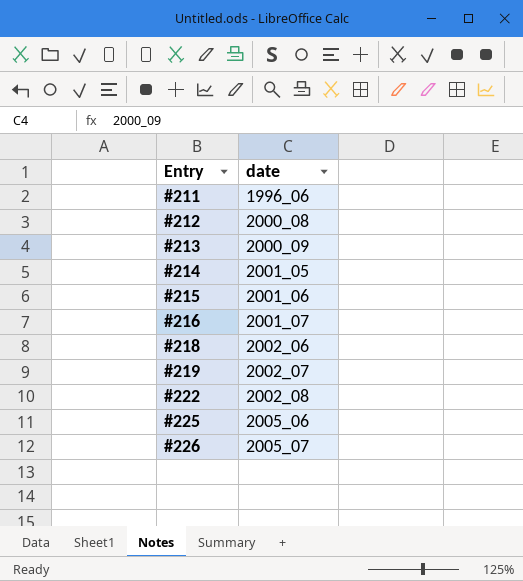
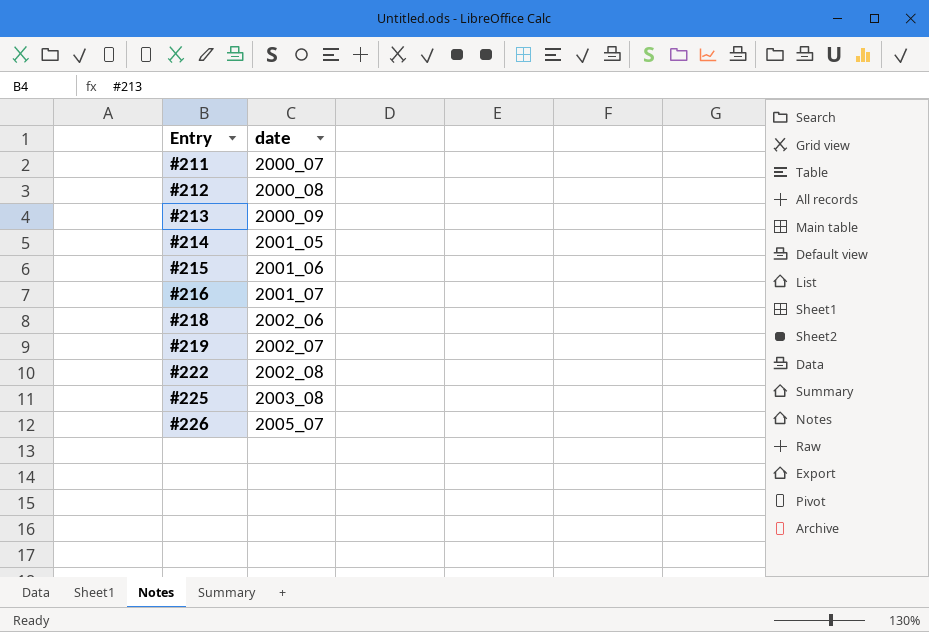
#211 | date: 1996_06 -> 2000_07
#225 | date: 2005_06 -> 2003_08

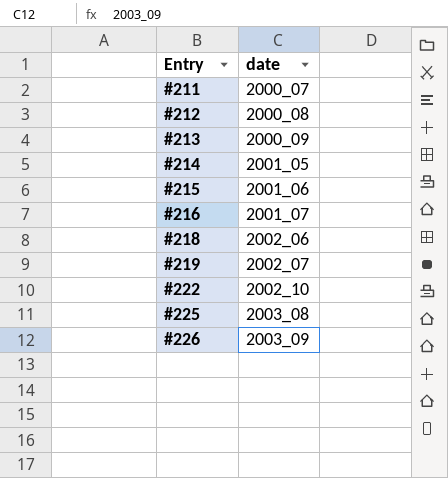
#222 | date: 2002_08 -> 2002_10
#226 | date: 2005_07 -> 2003_09

